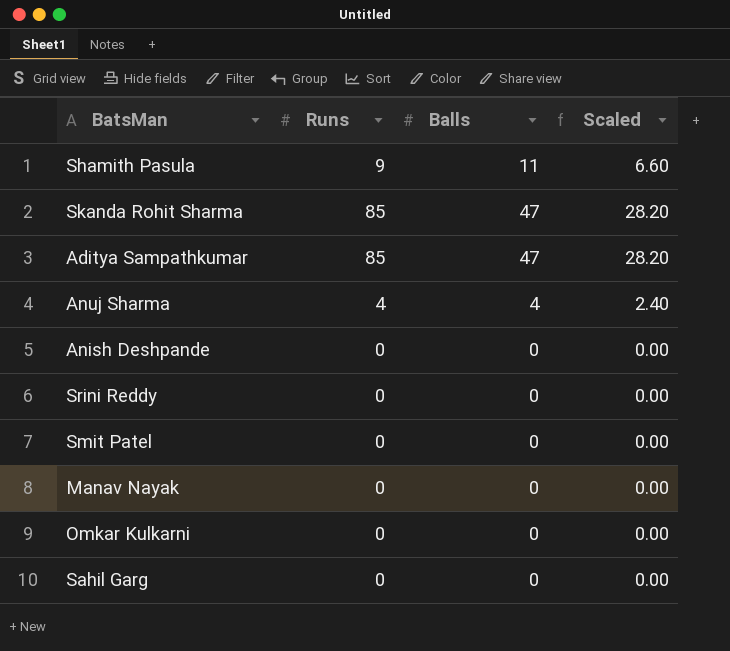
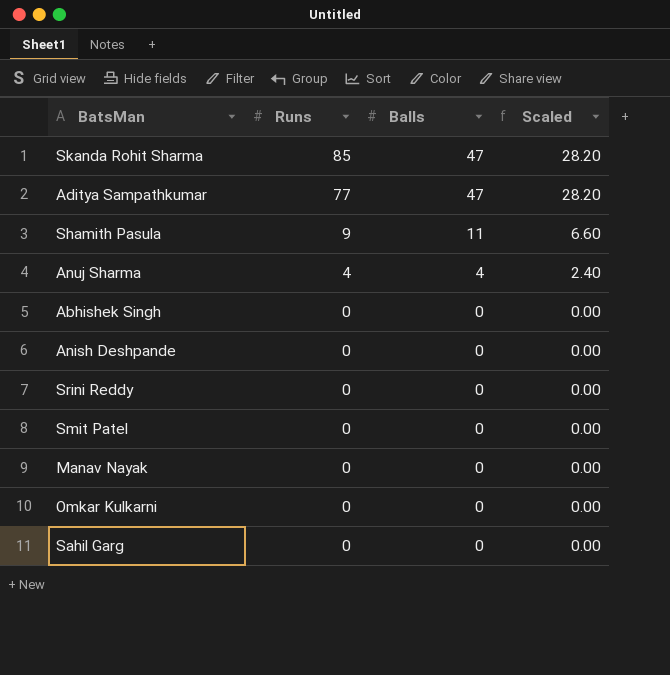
row order: none -> Runs descending
Aditya Sampathkumar | Runs: 85 -> 77
row Abhishek Singh: none -> 0 | 0 | 0.00

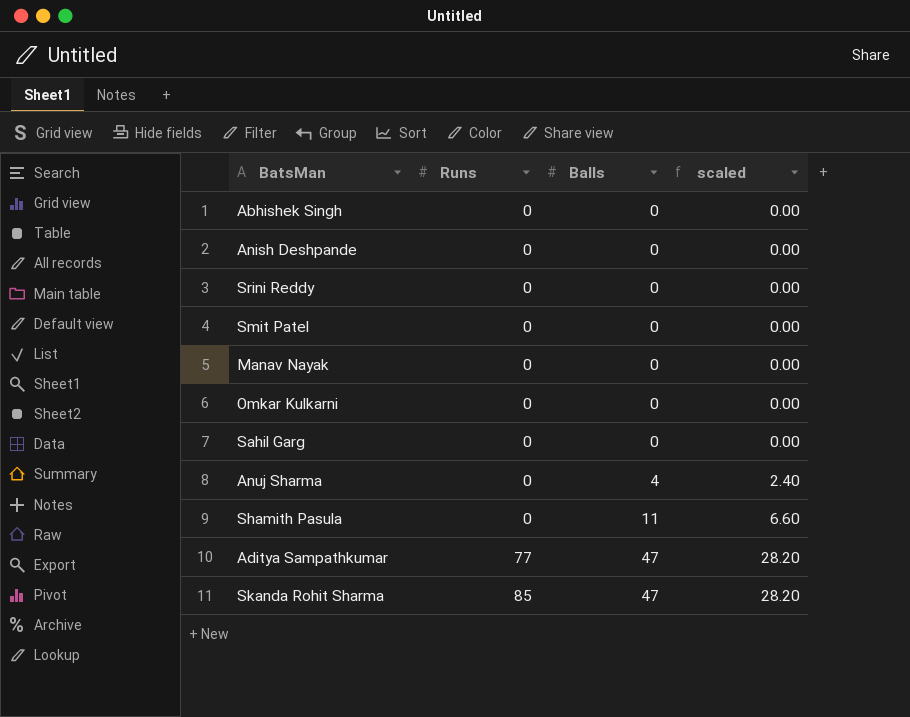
row order: Runs descending -> Runs ascending
column name: Scaled -> scaled
Anuj Sharma | Runs: 4 -> 0
Shamith Pasula | Runs: 9 -> 0

